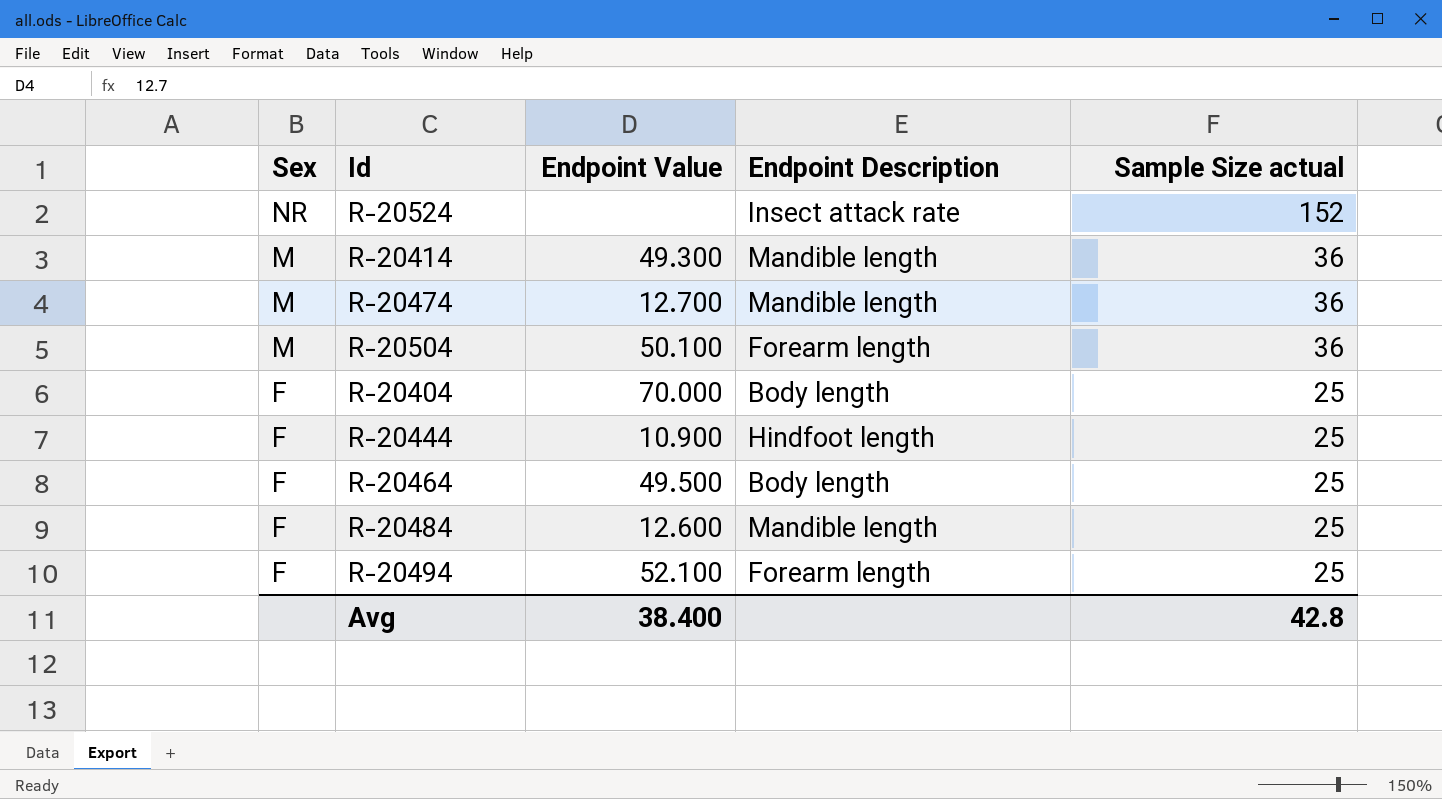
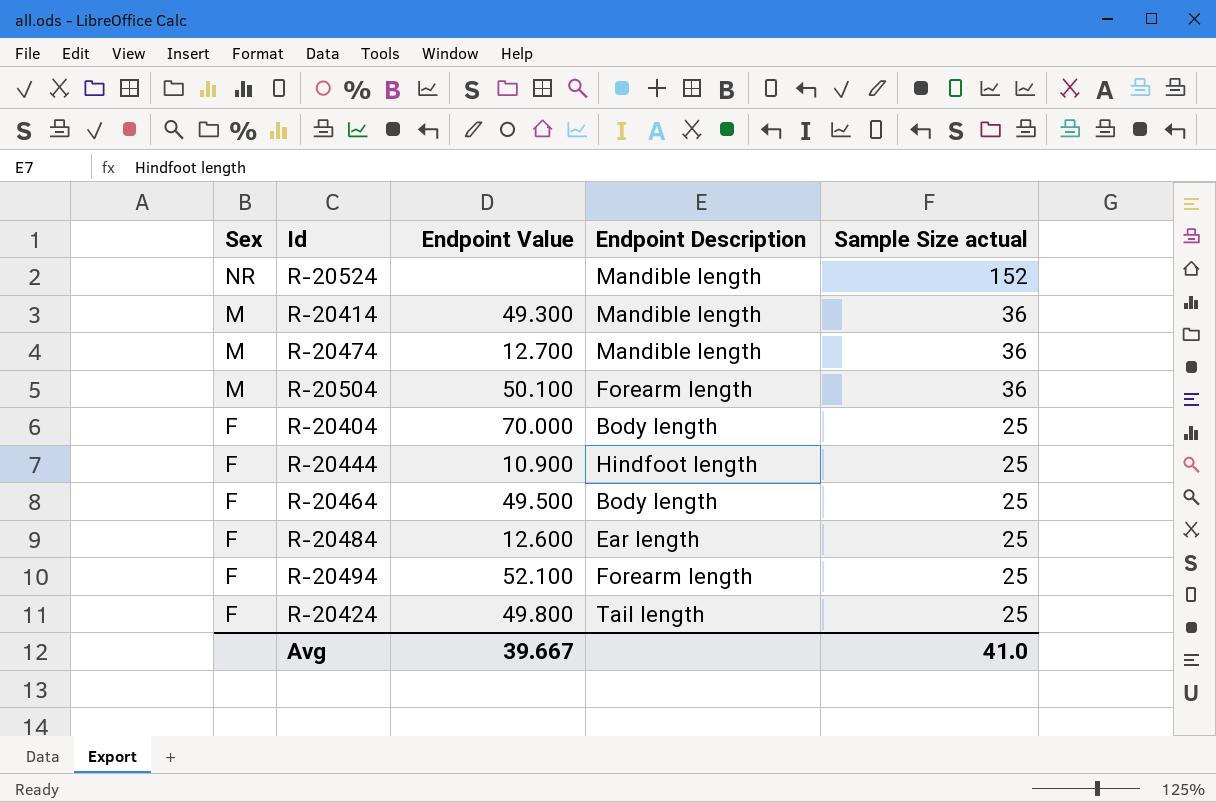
R-20524 | Endpoint Description: Insect attack rate -> Mandible length
R-20484 | Endpoint Description: Mandible length -> Ear length
row R-20424: none -> F | 49.800 | Tail length | 25
Avg | Endpoint Value: 38.400 -> 39.667
Avg | Sample Size actual: 42.8 -> 41.0

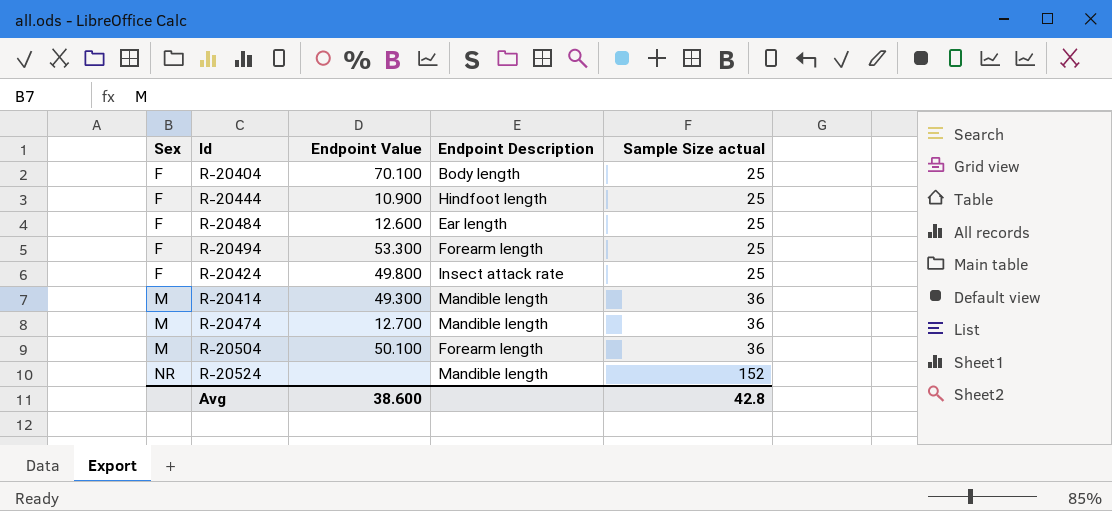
row order: Sex descending -> Sex ascending
row R-20464: F | 49.500 | Body length | 25 -> none
R-20404 | Endpoint Value: 70.000 -> 70.100
R-20494 | Endpoint Value: 52.100 -> 53.300
R-20424 | Endpoint Description: Tail length -> Insect attack rate
Avg | Endpoint Value: 39.667 -> 38.600
Avg | Sample Size actual: 41.0 -> 42.8

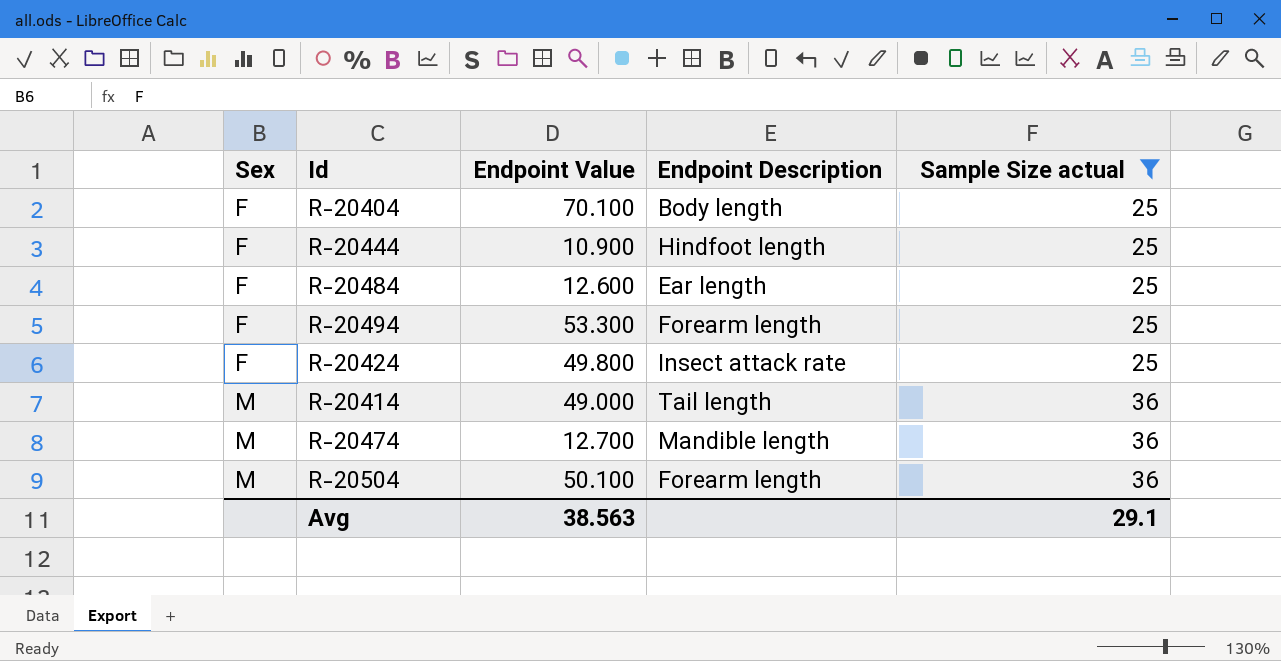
filter: none -> Sample Size actual != 152
R-20414 | Endpoint Value: 49.300 -> 49.000
R-20414 | Endpoint Description: Mandible length -> Tail length
Avg | Endpoint Value: 38.600 -> 38.563
Avg | Sample Size actual: 42.8 -> 29.1

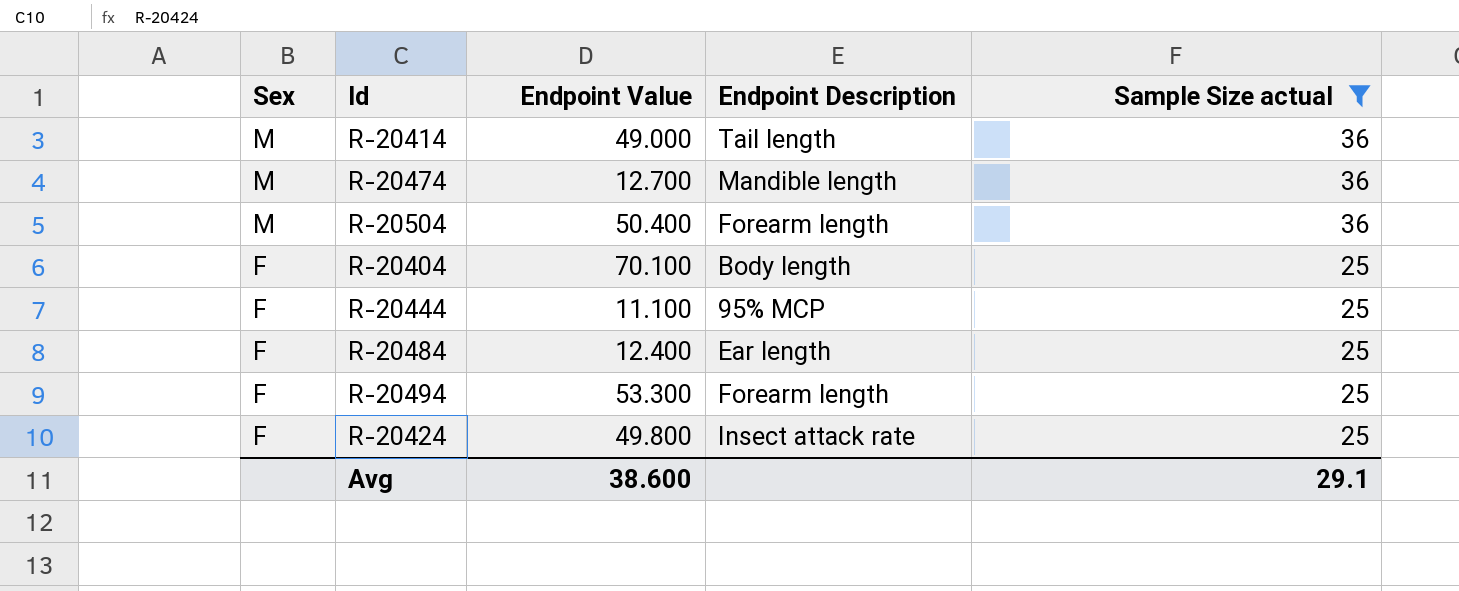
row order: Sex ascending -> Sex descending
R-20504 | Endpoint Value: 50.100 -> 50.400
R-20444 | Endpoint Value: 10.900 -> 11.100
R-20444 | Endpoint Description: Hindfoot length -> 95% MCP
R-20484 | Endpoint Value: 12.600 -> 12.400
Avg | Endpoint Value: 38.563 -> 38.600

